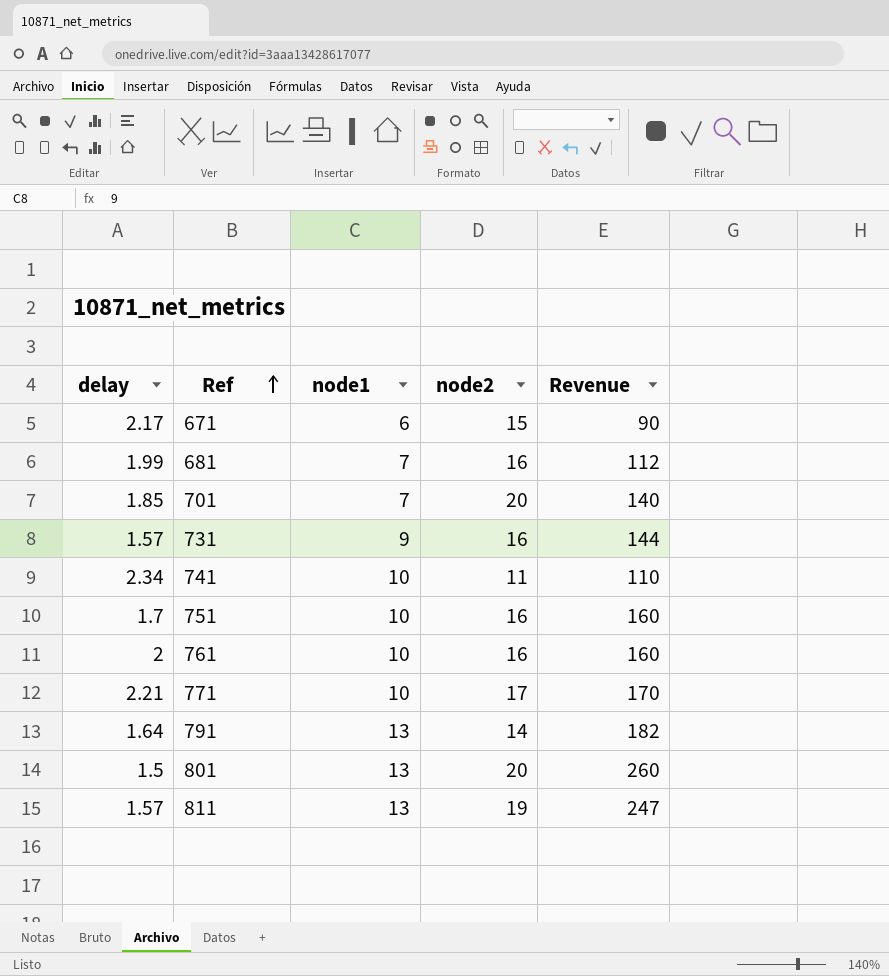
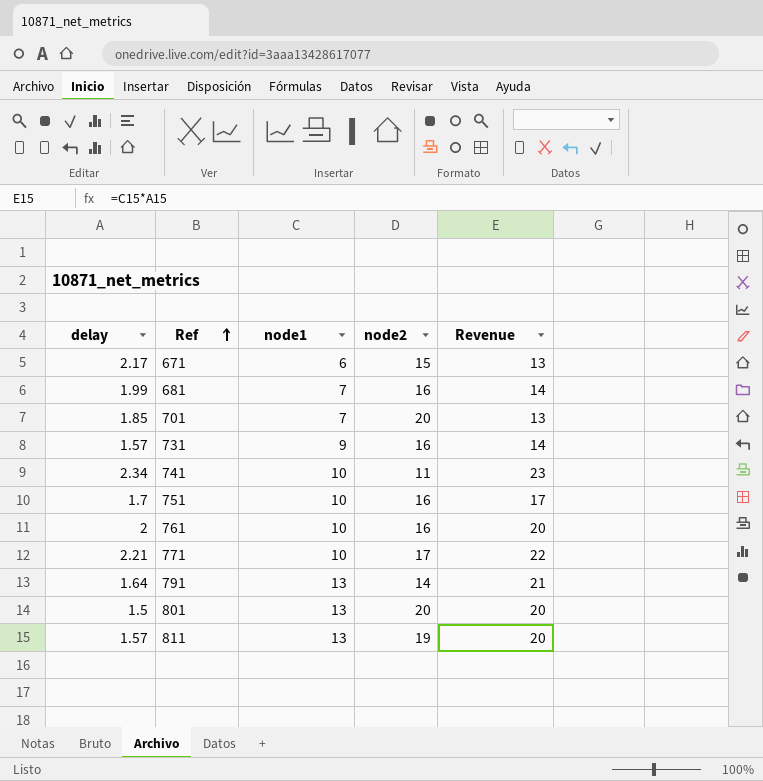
column Revenue | formula: [node1] * [node2] -> [delay] * [node1]

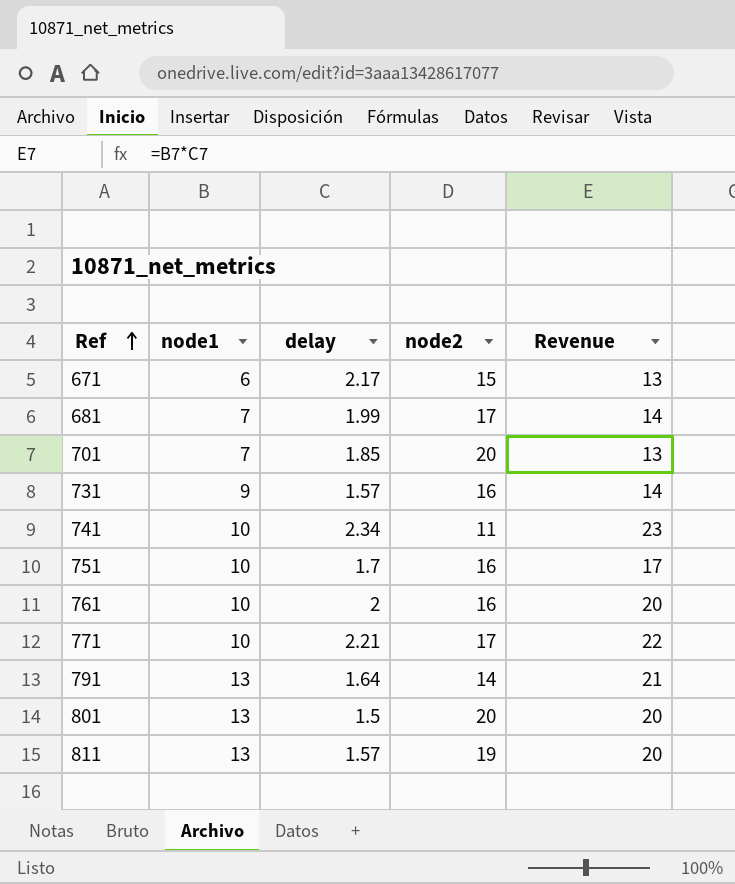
column delay | position: 1 -> 3
681 | node2: 16 -> 17

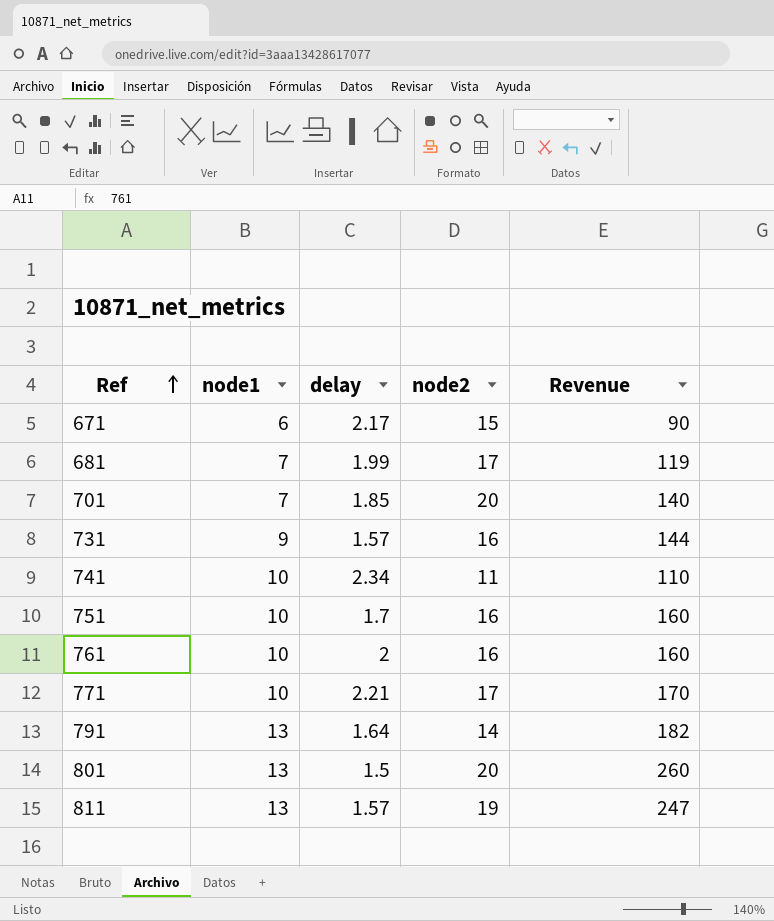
column Revenue | formula: [node1] * [delay] -> [node1] * [node2]

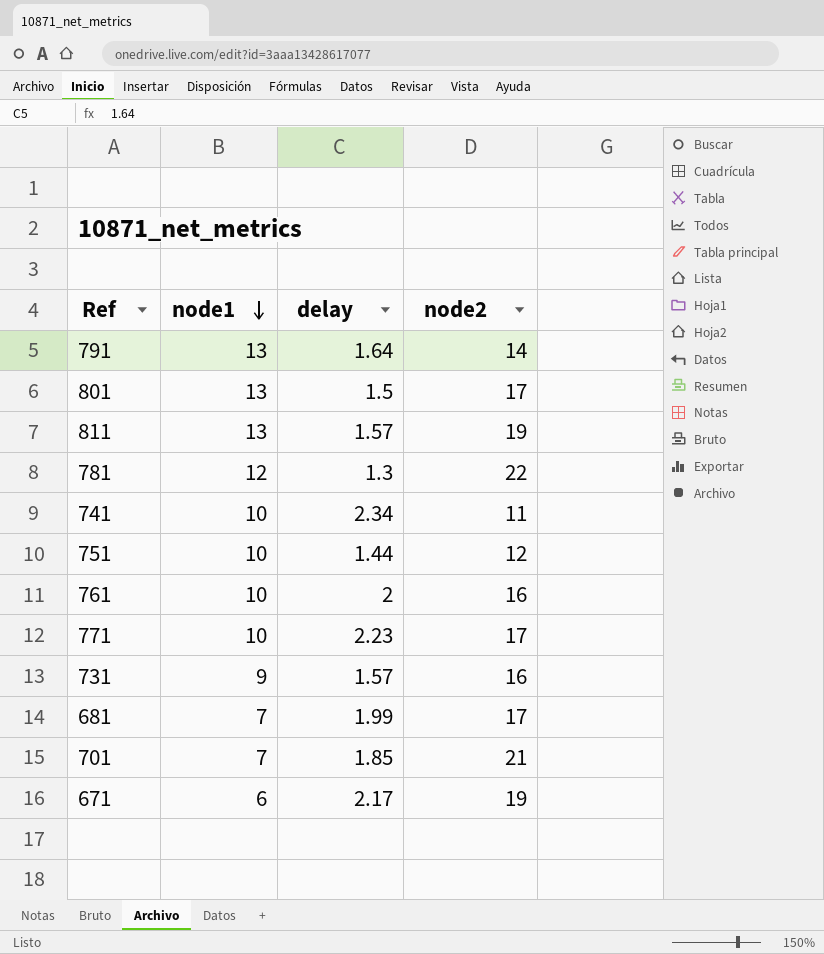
row order: Ref ascending -> node1 descending
column Revenue | formula: [node1] * [node2] -> none
801 | node2: 20 -> 17
row 781: none -> 12 | 1.3 | 22
751 | delay: 1.7 -> 1.44
751 | node2: 16 -> 12
771 | delay: 2.21 -> 2.23
701 | node2: 20 -> 21
671 | node2: 15 -> 19

